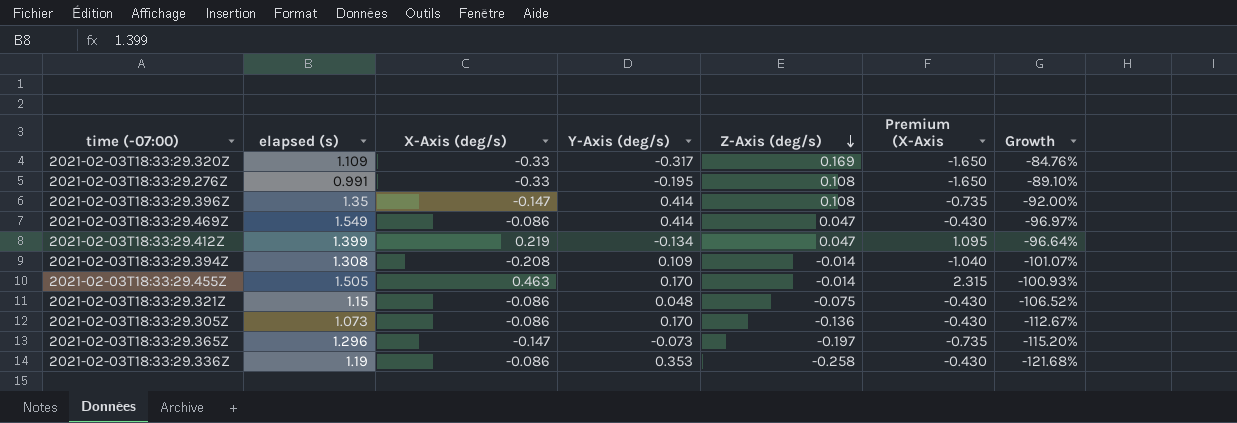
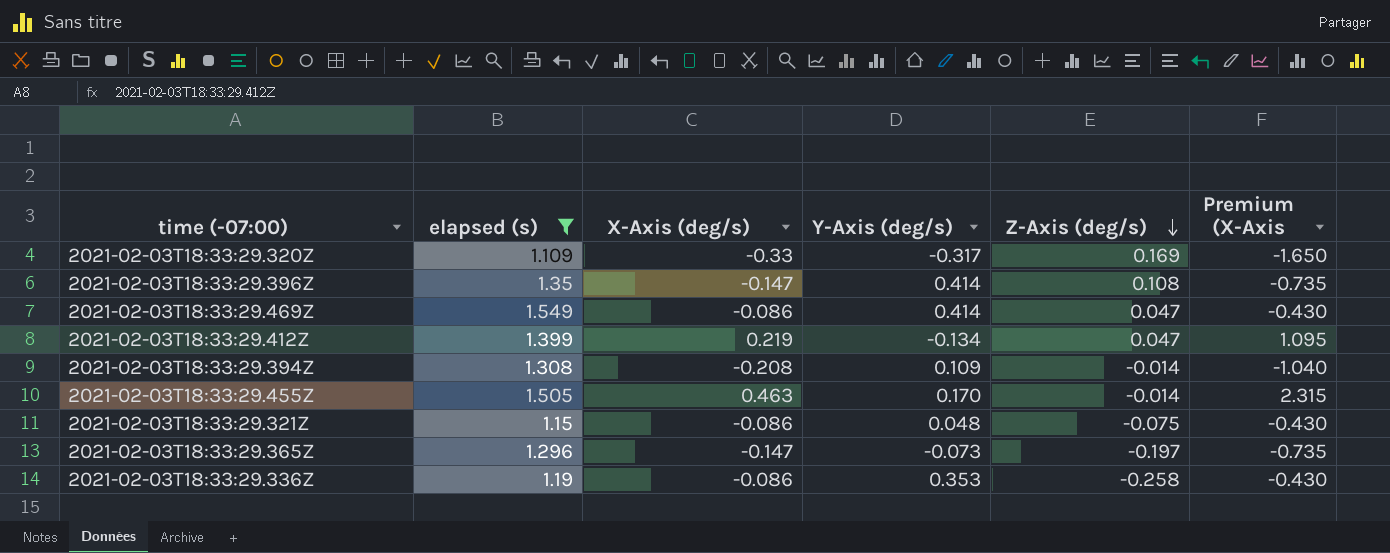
filter: none -> elapsed (s) >= 1.109
column Growth | formula: ([Z-Axis (deg/s)] - [elapsed (s)]) / [elapsed (s)] -> none

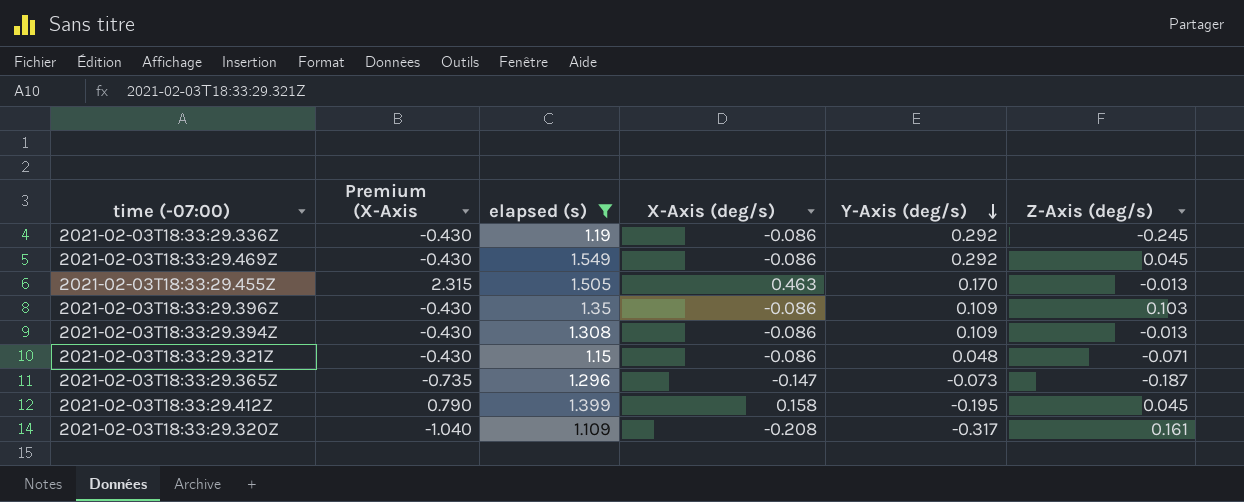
row order: Z-Axis (deg/s) descending -> Y-Axis (deg/s) descending
column Premium (X-Axis | position: 6 -> 2
2021-02-03T18:33:29.336Z | Y-Axis (deg/s): 0.353 -> 0.292
2021-02-03T18:33:29.336Z | Z-Axis (deg/s): -0.258 -> -0.245
2021-02-03T18:33:29.469Z | Y-Axis (deg/s): 0.414 -> 0.292
2021-02-03T18:33:29.469Z | Z-Axis (deg/s): 0.047 -> 0.045
2021-02-03T18:33:29.455Z | Z-Axis (deg/s): -0.014 -> -0.013
2021-02-03T18:33:29.396Z | Premium (X-Axis: -0.735 -> -0.430
2021-02-03T18:33:29.396Z | X-Axis (deg/s): -0.147 -> -0.086
2021-02-03T18:33:29.396Z | Y-Axis (deg/s): 0.414 -> 0.109
2021-02-03T18:33:29.396Z | Z-Axis (deg/s): 0.108 -> 0.103
2021-02-03T18:33:29.394Z | Premium (X-Axis: -1.040 -> -0.430
2021-02-03T18:33:29.394Z | X-Axis (deg/s): -0.208 -> -0.086
2021-02-03T18:33:29.394Z | Z-Axis (deg/s): -0.014 -> -0.013
2021-02-03T18:33:29.321Z | Z-Axis (deg/s): -0.075 -> -0.071
2021-02-03T18:33:29.365Z | Z-Axis (deg/s): -0.197 -> -0.187
2021-02-03T18:33:29.412Z | Premium (X-Axis: 1.095 -> 0.790
2021-02-03T18:33:29.412Z | X-Axis (deg/s): 0.219 -> 0.158
2021-02-03T18:33:29.412Z | Y-Axis (deg/s): -0.134 -> -0.195
2021-02-03T18:33:29.412Z | Z-Axis (deg/s): 0.047 -> 0.045
2021-02-03T18:33:29.320Z | Premium (X-Axis: -1.650 -> -1.040
2021-02-03T18:33:29.320Z | X-Axis (deg/s): -0.33 -> -0.208
2021-02-03T18:33:29.320Z | Z-Axis (deg/s): 0.169 -> 0.161

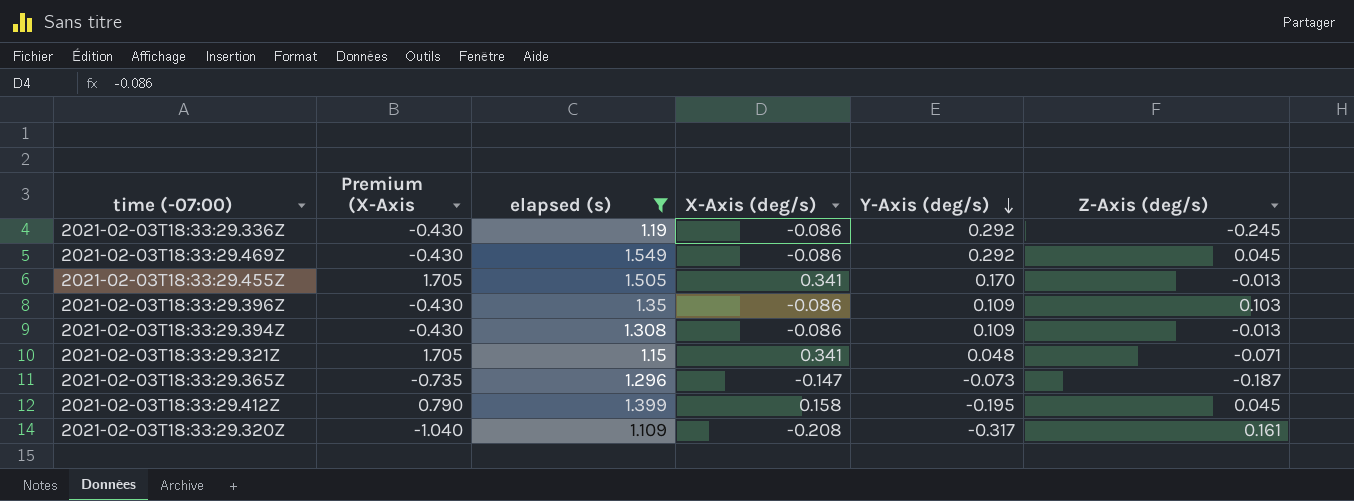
2021-02-03T18:33:29.455Z | Premium (X-Axis: 2.315 -> 1.705
2021-02-03T18:33:29.455Z | X-Axis (deg/s): 0.463 -> 0.341
2021-02-03T18:33:29.321Z | Premium (X-Axis: -0.430 -> 1.705
2021-02-03T18:33:29.321Z | X-Axis (deg/s): -0.086 -> 0.341

